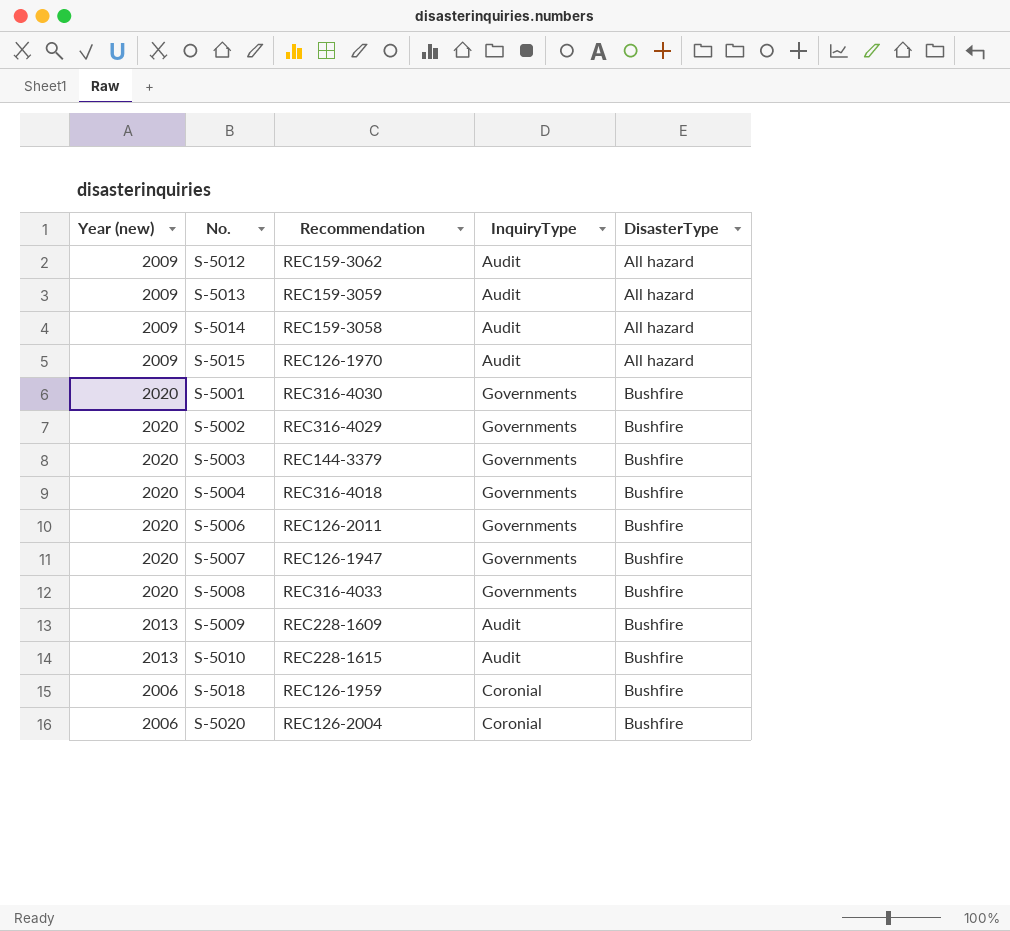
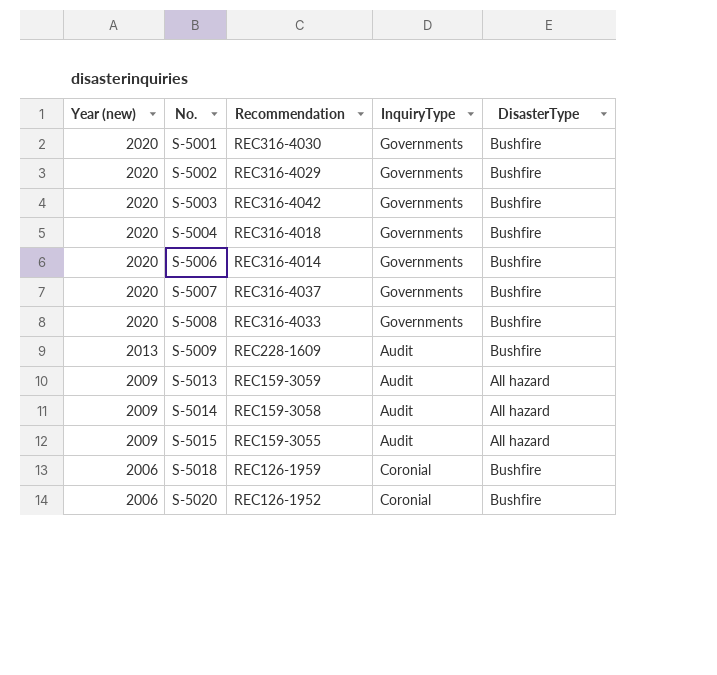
row order: DisasterType ascending -> Year (new) descending
row S-5012: 2009 | REC159-3062 | Audit | All hazard -> none
row S-5010: 2013 | REC228-1615 | Audit | Bushfire -> none
S-5003 | Recommendation: REC144-3379 -> REC316-4042
S-5006 | Recommendation: REC126-2011 -> REC316-4014
S-5007 | Recommendation: REC126-1947 -> REC316-4037
S-5015 | Recommendation: REC126-1970 -> REC159-3055
S-5020 | Recommendation: REC126-2004 -> REC126-1952

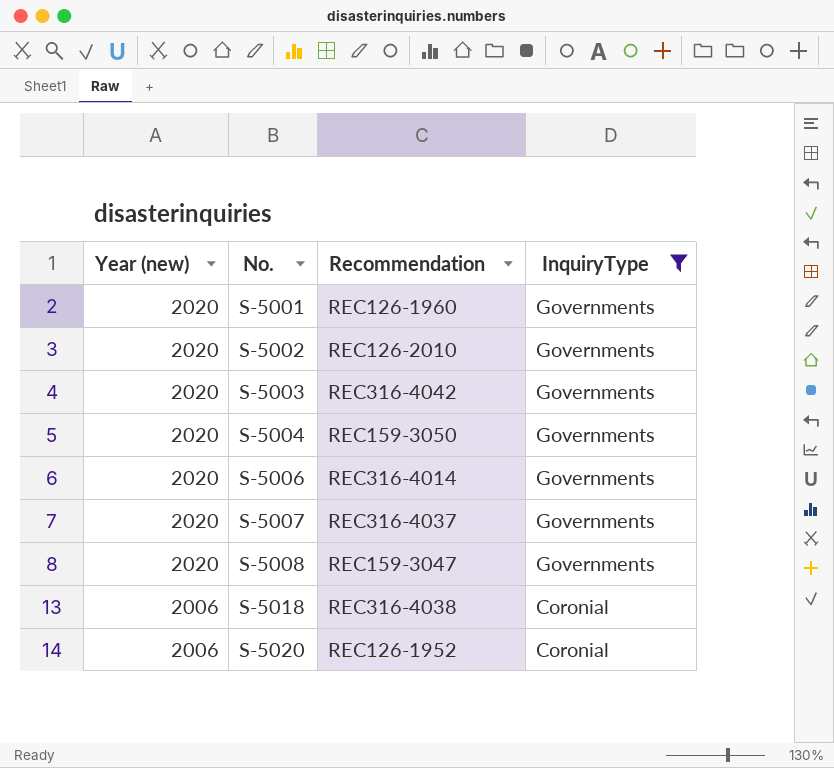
filter: none -> InquiryType != Audit
column DisasterType | position: 5 -> none
S-5001 | Recommendation: REC316-4030 -> REC126-1960
S-5002 | Recommendation: REC316-4029 -> REC126-2010
S-5004 | Recommendation: REC316-4018 -> REC159-3050
S-5008 | Recommendation: REC316-4033 -> REC159-3047
S-5018 | Recommendation: REC126-1959 -> REC316-4038

